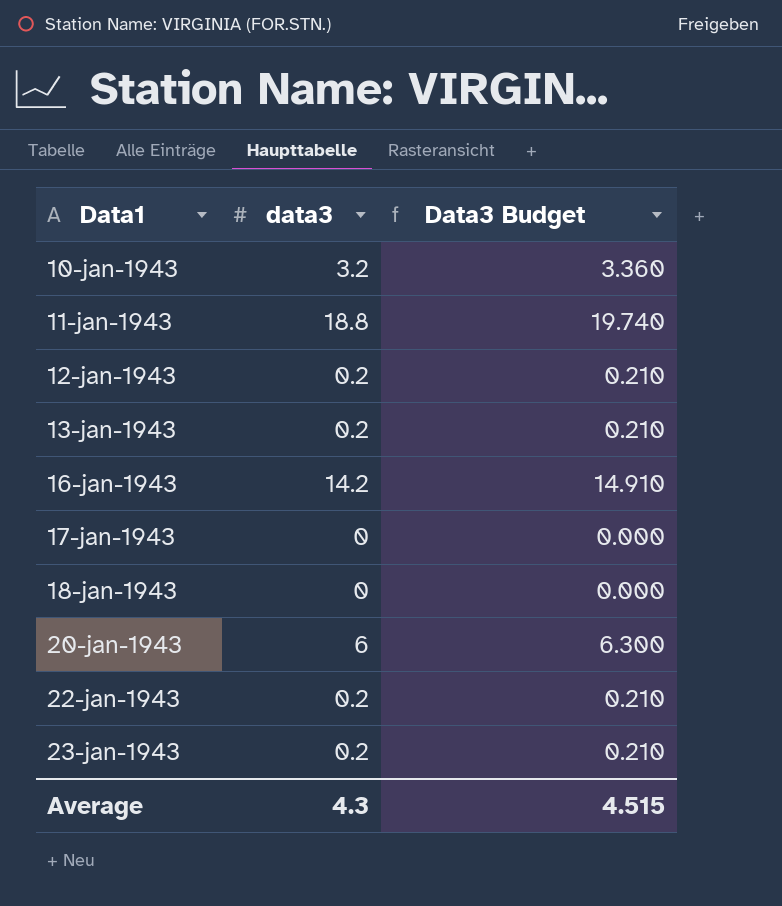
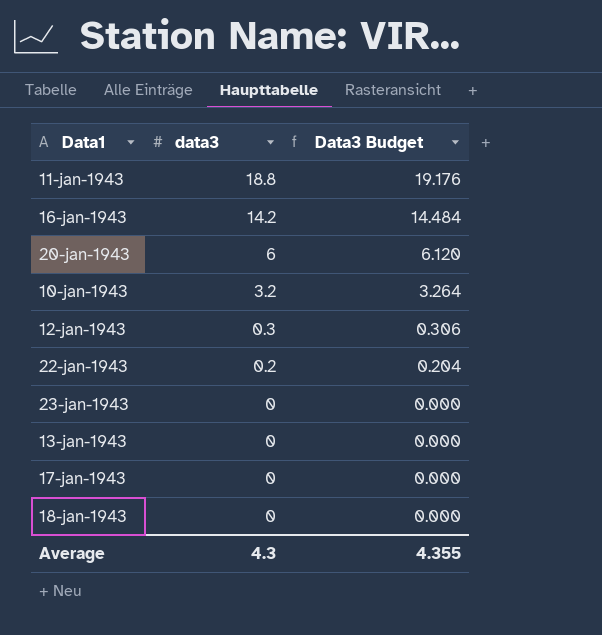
row order: Data1 ascending -> data3 descending
column Data3 Budget | formula: [data3] * 1.05 -> [data3] * 1.02
12-jan-1943 | data3: 0.2 -> 0.3
23-jan-1943 | data3: 0.2 -> 0
13-jan-1943 | data3: 0.2 -> 0
Average | Data3 Budget: 4.515 -> 4.355

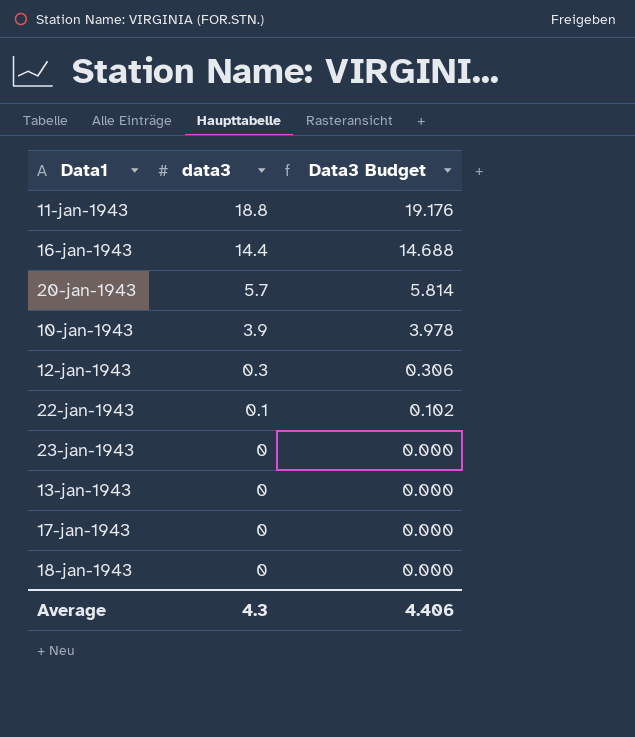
16-jan-1943 | data3: 14.2 -> 14.4
16-jan-1943 | Data3 Budget: 14.484 -> 14.688
20-jan-1943 | data3: 6 -> 5.7
20-jan-1943 | Data3 Budget: 6.120 -> 5.814
10-jan-1943 | data3: 3.2 -> 3.9
10-jan-1943 | Data3 Budget: 3.264 -> 3.978
22-jan-1943 | data3: 0.2 -> 0.1
22-jan-1943 | Data3 Budget: 0.204 -> 0.102
Average | Data3 Budget: 4.355 -> 4.406

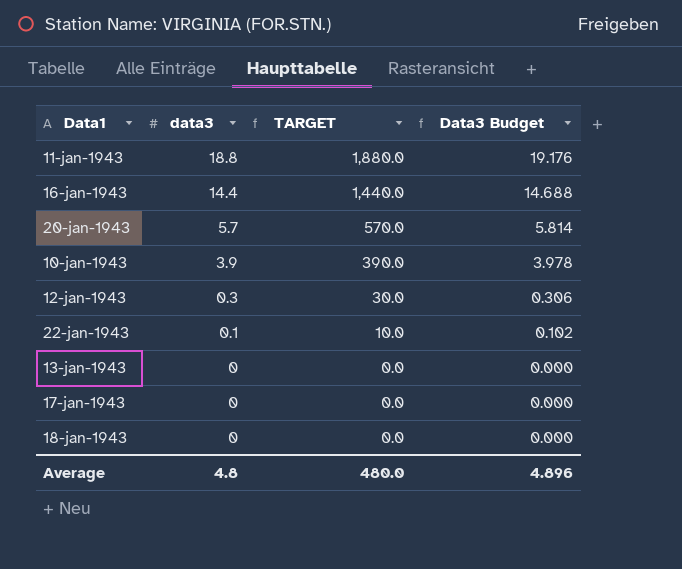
column TARGET | formula: none -> [data3] * 100
row 23-jan-1943: 0 | 0.000 -> none
Average | data3: 4.3 -> 4.8
Average | Data3 Budget: 4.406 -> 4.896

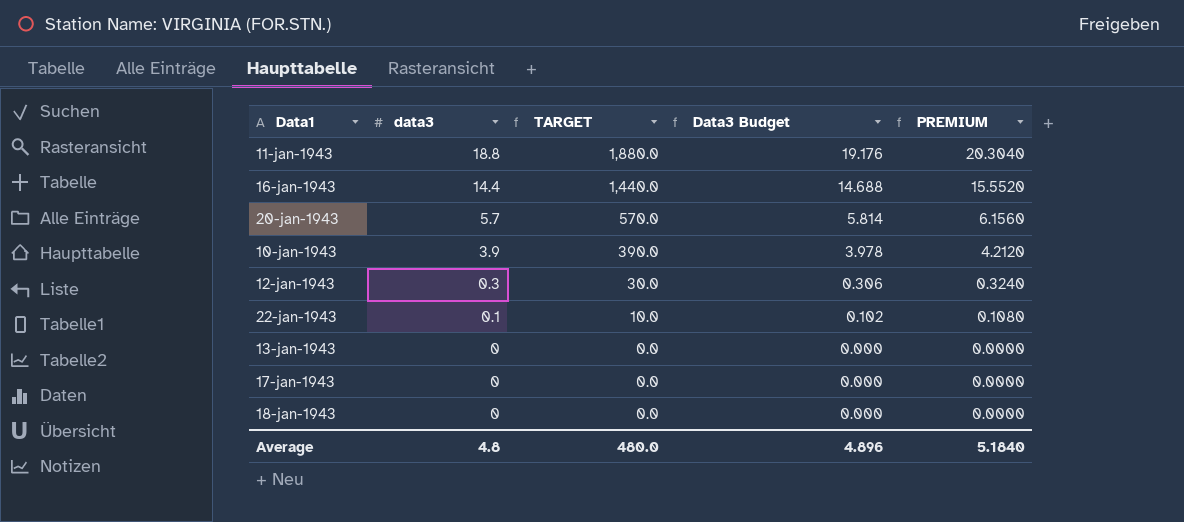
column PREMIUM | formula: none -> [data3] * 1.08

